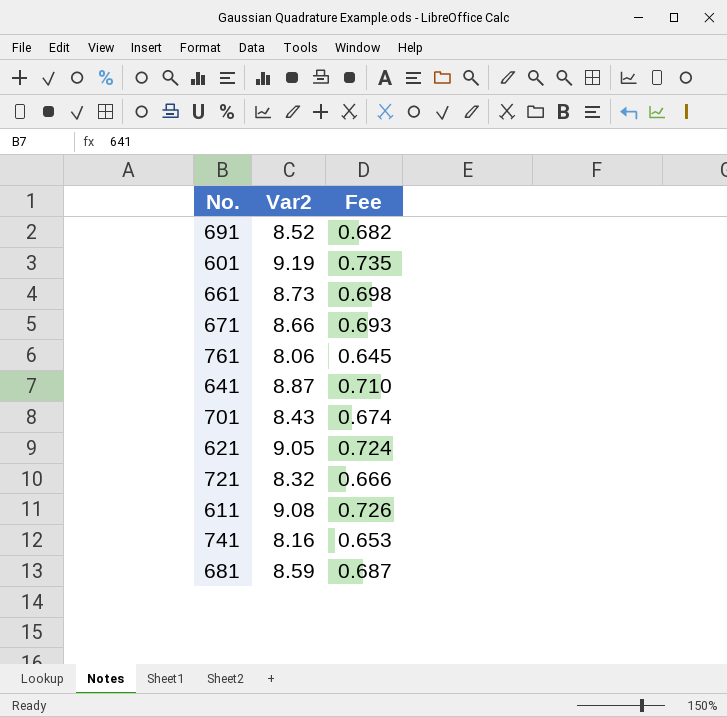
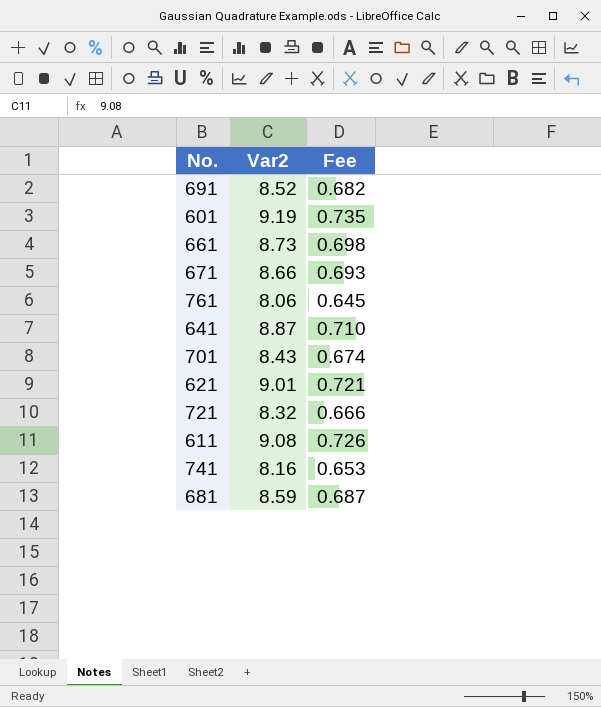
621 | Var2: 9.05 -> 9.01
621 | Fee: 0.724 -> 0.721

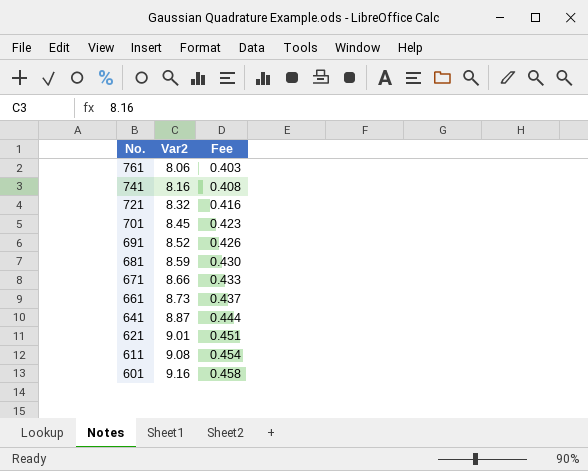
row order: none -> No. descending
column Fee | formula: [Var2] * 0.08 -> [Var2] * 0.05
701 | Var2: 8.43 -> 8.45
601 | Var2: 9.19 -> 9.16

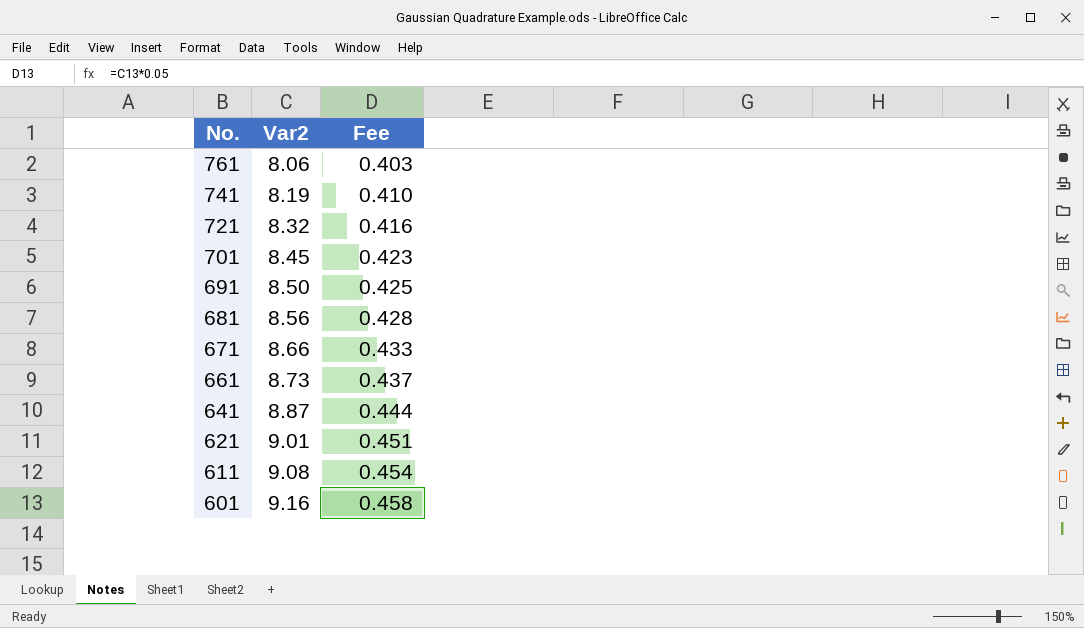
741 | Var2: 8.16 -> 8.19
741 | Fee: 0.408 -> 0.410
691 | Var2: 8.52 -> 8.50
691 | Fee: 0.426 -> 0.425
681 | Var2: 8.59 -> 8.56
681 | Fee: 0.430 -> 0.428

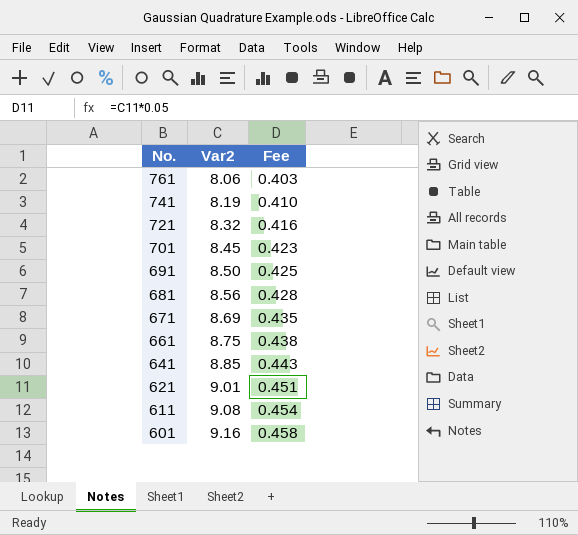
671 | Var2: 8.66 -> 8.69
671 | Fee: 0.433 -> 0.435
661 | Var2: 8.73 -> 8.75
661 | Fee: 0.437 -> 0.438
641 | Var2: 8.87 -> 8.85
641 | Fee: 0.444 -> 0.443

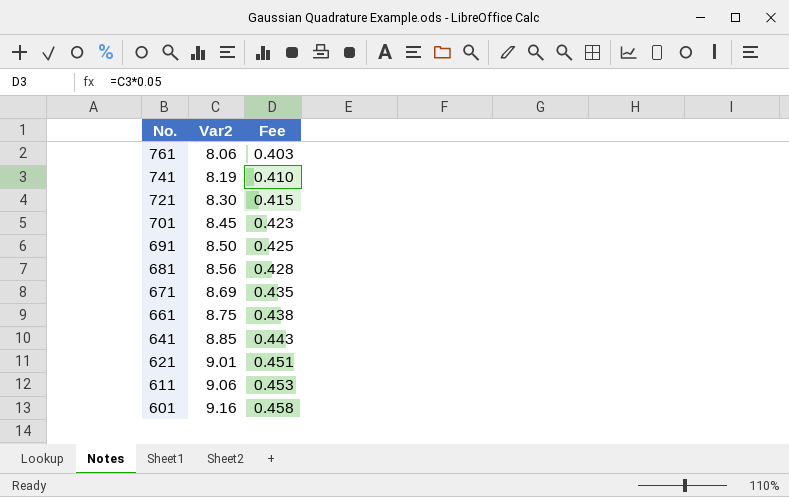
721 | Var2: 8.32 -> 8.30
721 | Fee: 0.416 -> 0.415
611 | Var2: 9.08 -> 9.06
611 | Fee: 0.454 -> 0.453

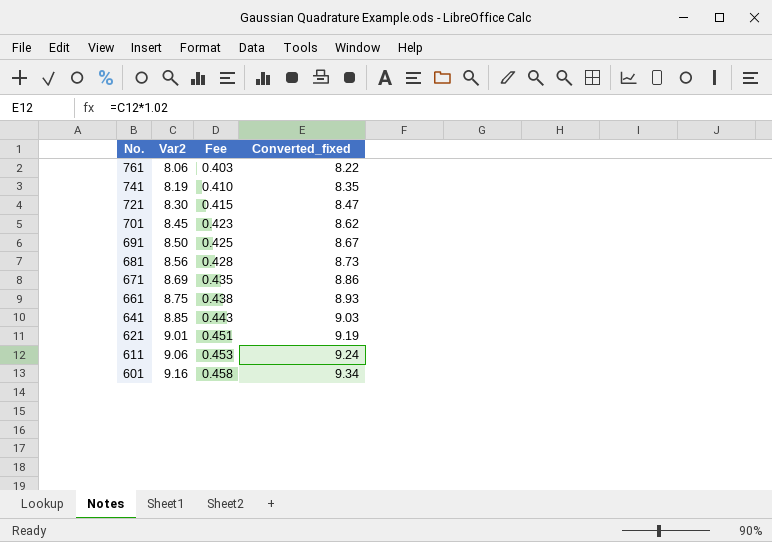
column Converted_fixed | formula: none -> [Var2] * 1.02

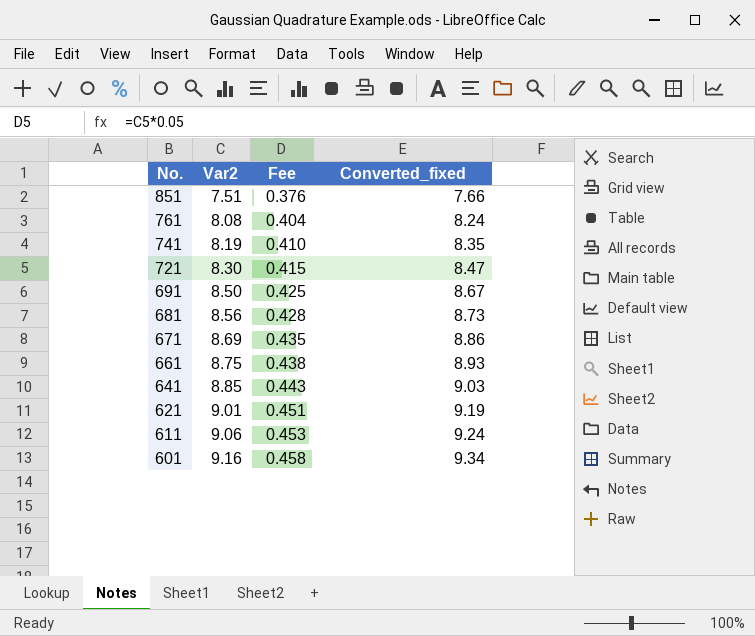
row 701: 8.45 | 0.423 | 8.62 -> none
row 851: none -> 7.51 | 0.376 | 7.66
761 | Var2: 8.06 -> 8.08
761 | Fee: 0.403 -> 0.404
761 | Converted_fixed: 8.22 -> 8.24

